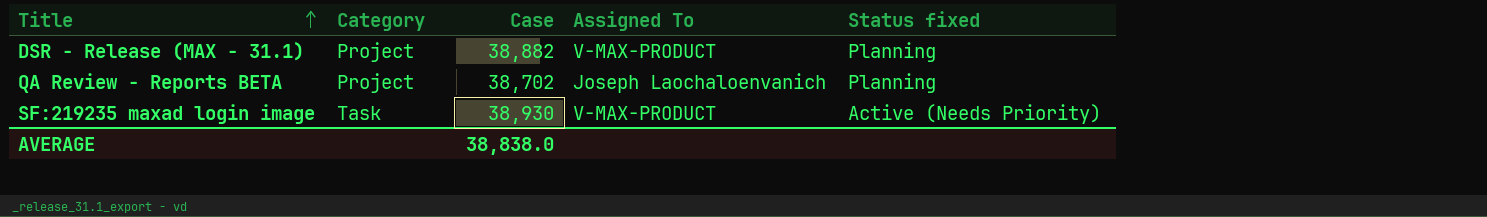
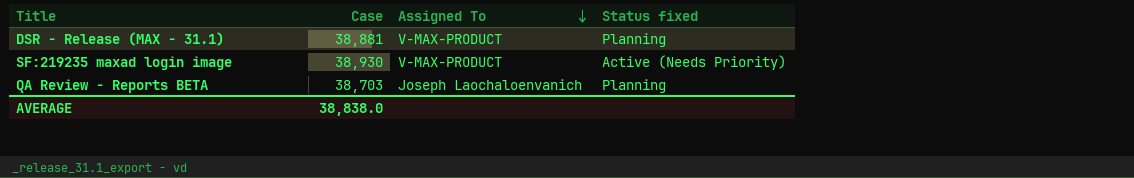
row order: Title ascending -> Assigned To descending
column Category | position: 2 -> none
DSR - Release (MAX - 31.1) | Case: 38,882 -> 38,881
QA Review - Reports BETA | Case: 38,702 -> 38,703

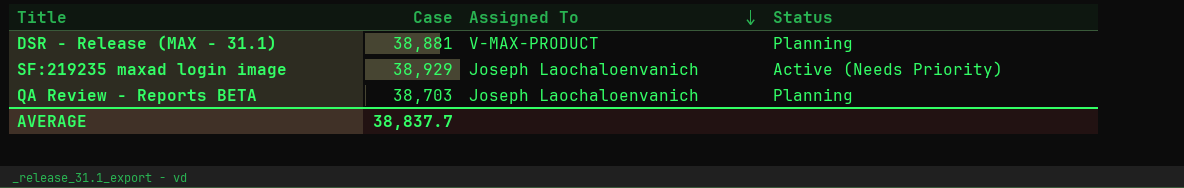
column name: Status fixed -> Status
SF:219235 maxad login image | Case: 38,930 -> 38,929
SF:219235 maxad login image | Assigned To: V-MAX-PRODUCT -> Joseph Laochaloenvanich
AVERAGE | Case: 38,838.0 -> 38,837.7

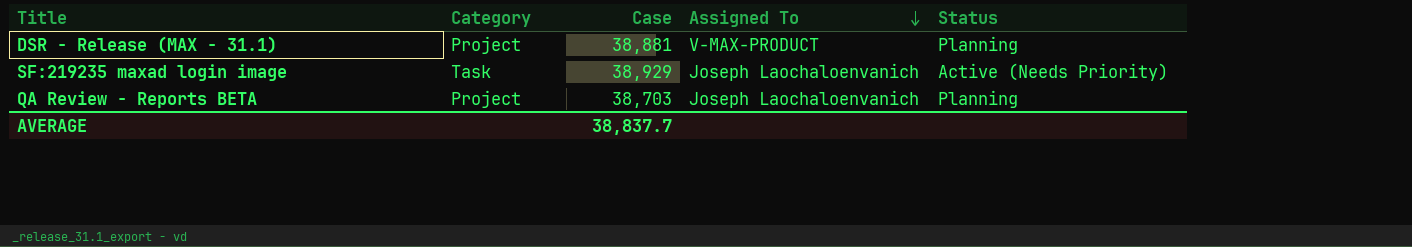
column Category | position: none -> 2

